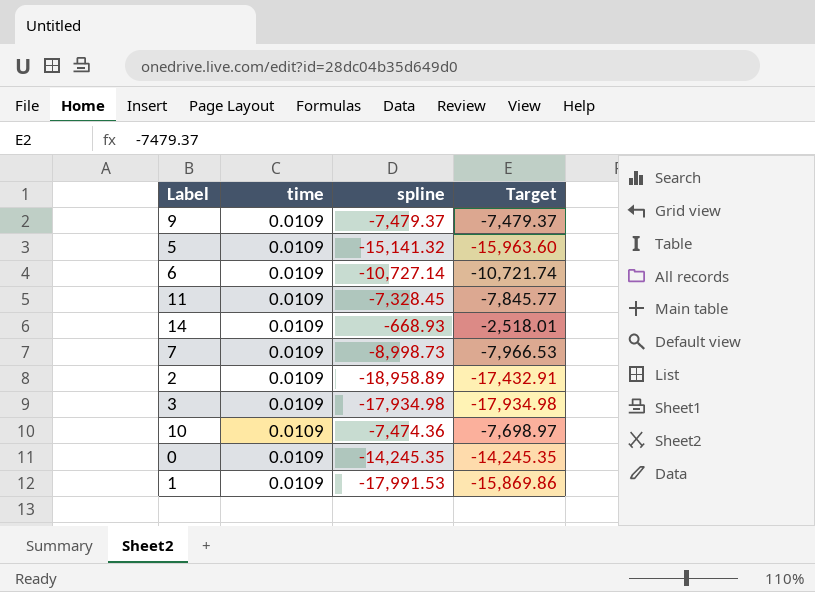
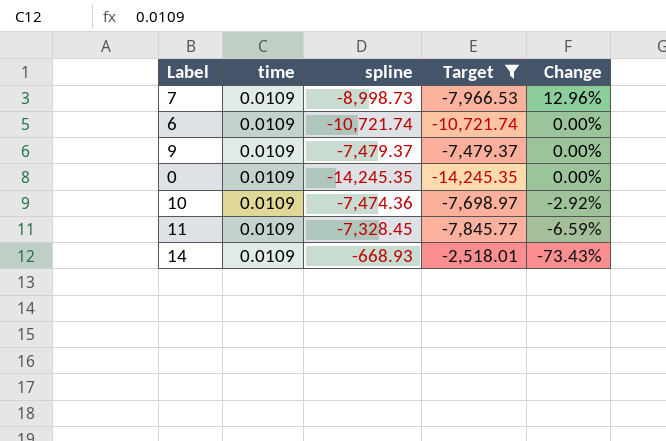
filter: none -> Target >= -14,245.35
row order: none -> Change descending
column Change | formula: none -> ([spline] - [Target]) / [Target]
6 | spline: -10,727.14 -> -10,721.74

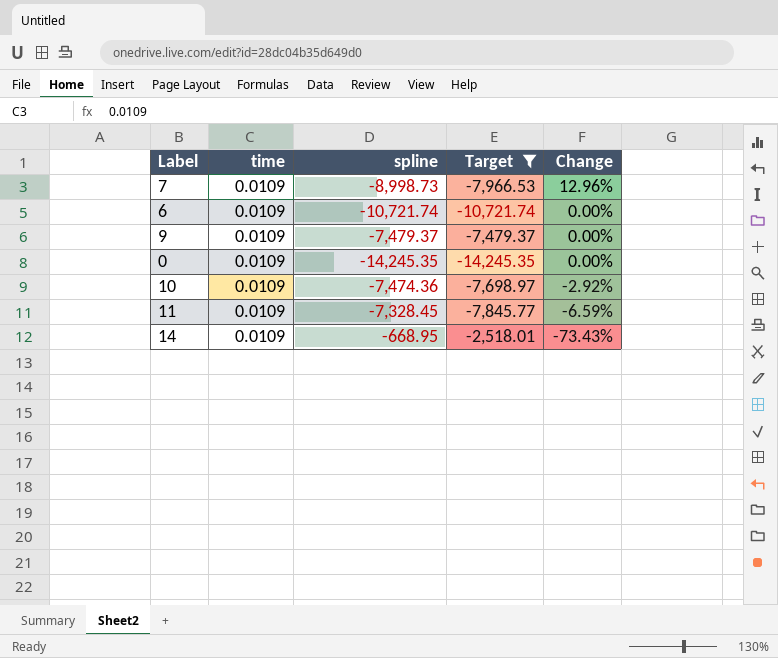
14 | spline: -668.93 -> -668.95

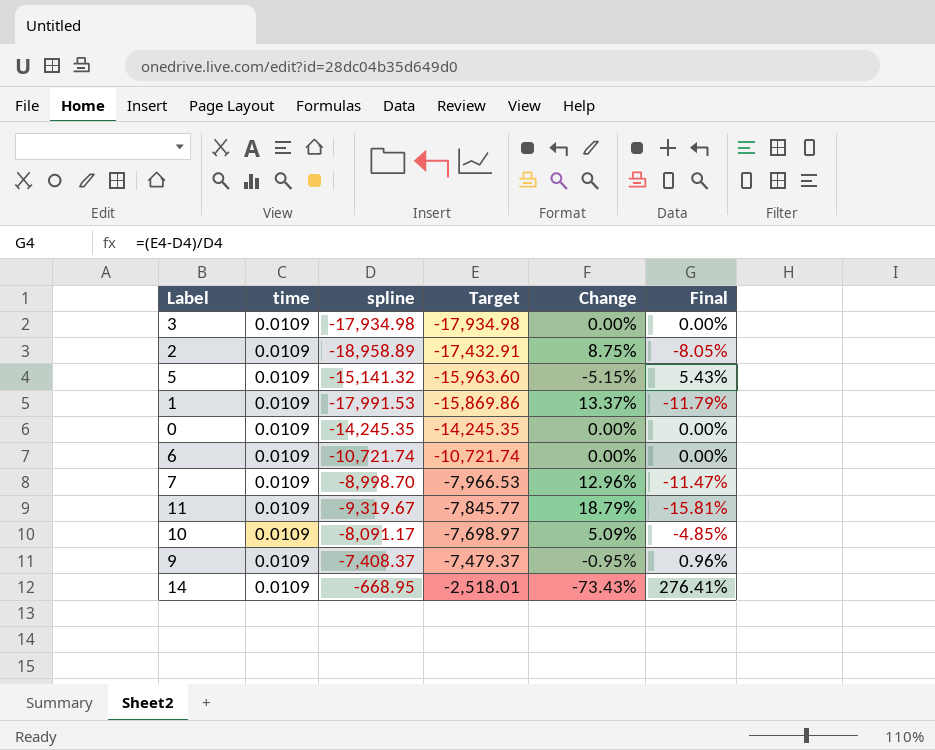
filter: Target >= -14,245.35 -> none
row order: Change descending -> Target ascending
column Final | formula: none -> ([Target] - [spline]) / [spline]
7 | spline: -8,998.73 -> -8,998.70
11 | spline: -7,328.45 -> -9,319.67
11 | Change: -6.59% -> 18.79%
10 | spline: -7,474.36 -> -8,091.17
10 | Change: -2.92% -> 5.09%
9 | spline: -7,479.37 -> -7,408.37
9 | Change: 0.00% -> -0.95%

